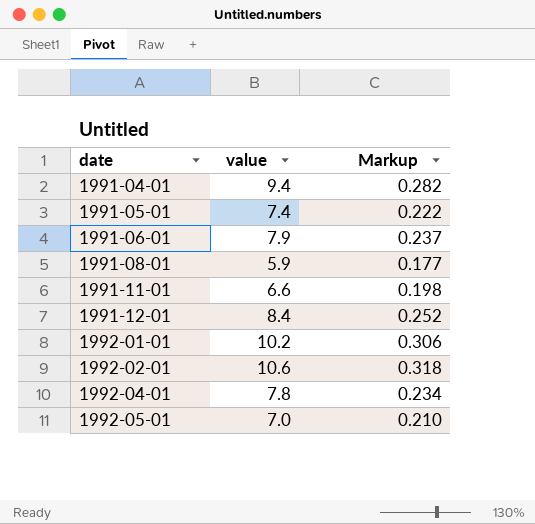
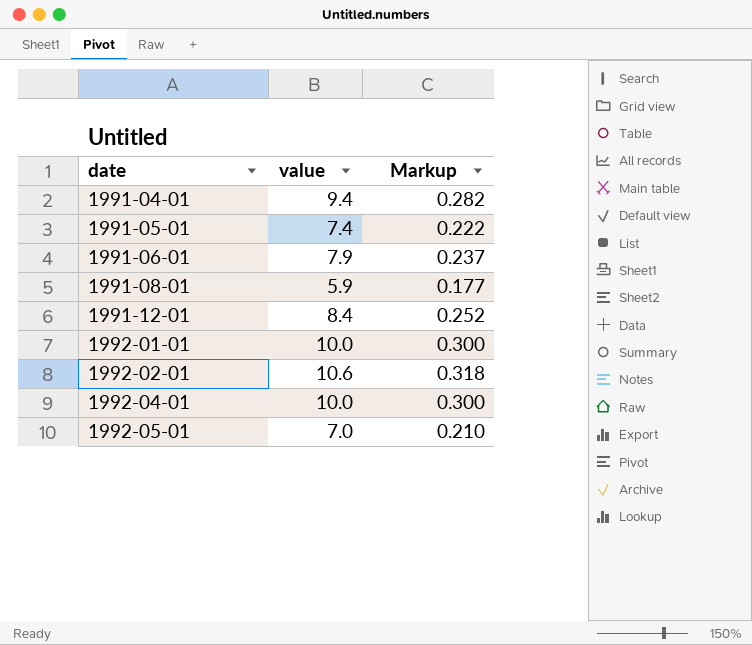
row 1991-11-01: 6.6 | 0.198 -> none
1992-01-01 | value: 10.2 -> 10.0
1992-01-01 | Markup: 0.306 -> 0.300
1992-04-01 | value: 7.8 -> 10.0
1992-04-01 | Markup: 0.234 -> 0.300

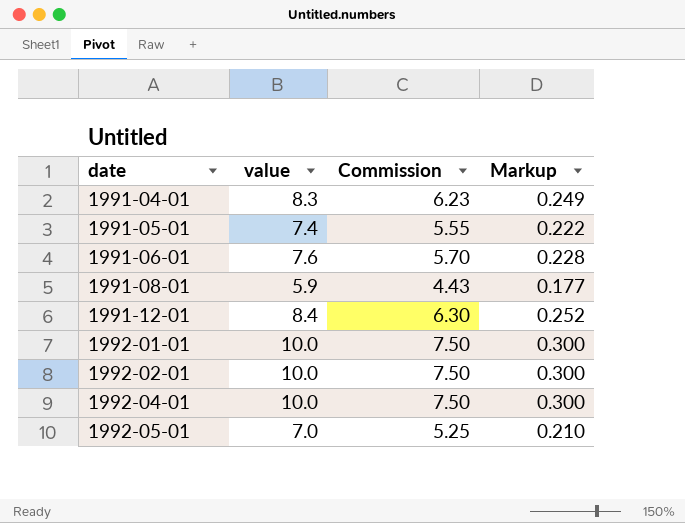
column Commission | formula: none -> [value] * 0.75
1991-04-01 | value: 9.4 -> 8.3
1991-04-01 | Markup: 0.282 -> 0.249
1991-06-01 | value: 7.9 -> 7.6
1991-06-01 | Markup: 0.237 -> 0.228
1992-02-01 | value: 10.6 -> 10.0
1992-02-01 | Markup: 0.318 -> 0.300

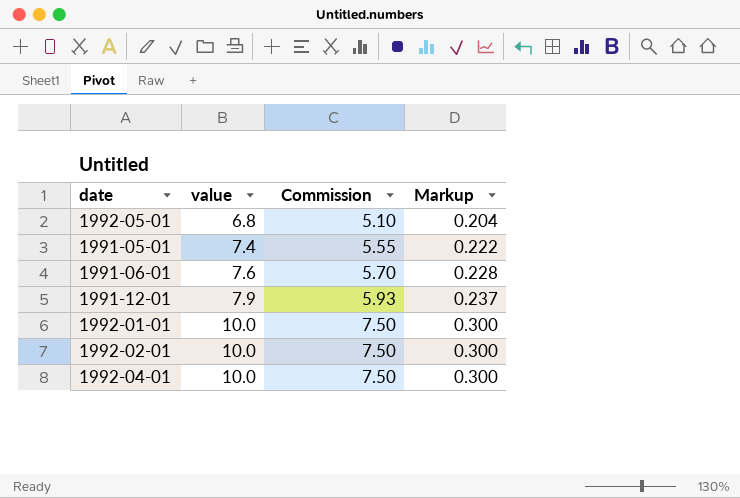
row order: date ascending -> value ascending
row 1991-04-01: 8.3 | 6.23 | 0.249 -> none
row 1991-08-01: 5.9 | 4.43 | 0.177 -> none
1992-05-01 | value: 7.0 -> 6.8
1992-05-01 | Commission: 5.25 -> 5.10
1992-05-01 | Markup: 0.210 -> 0.204
1991-12-01 | value: 8.4 -> 7.9
1991-12-01 | Commission: 6.30 -> 5.93
1991-12-01 | Markup: 0.252 -> 0.237

